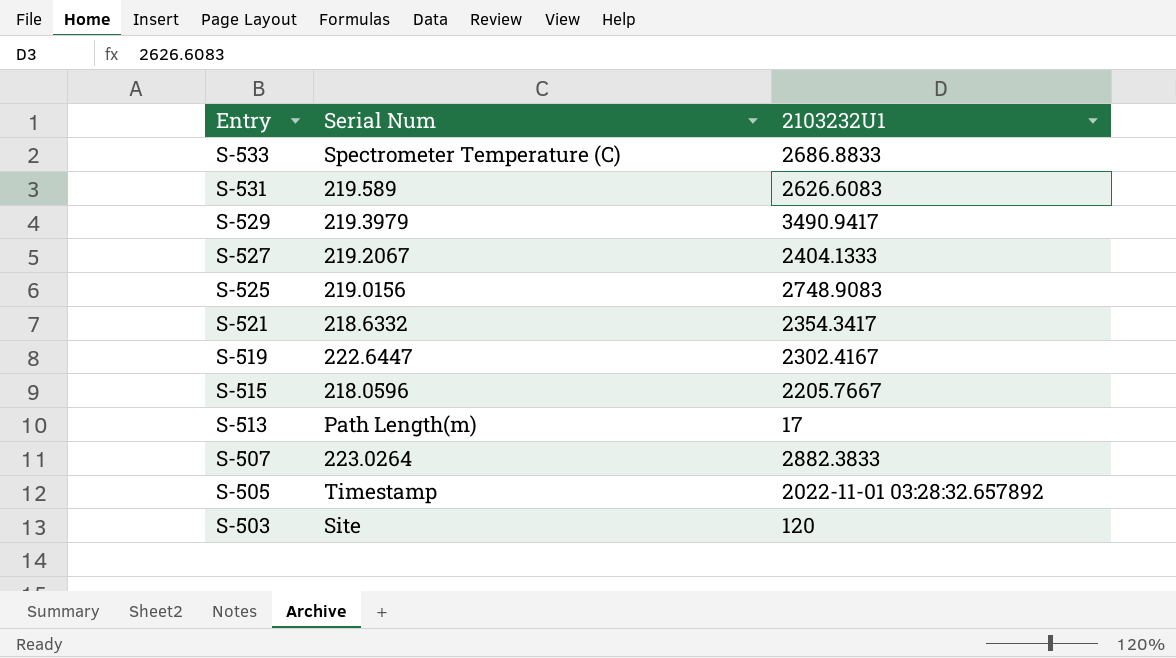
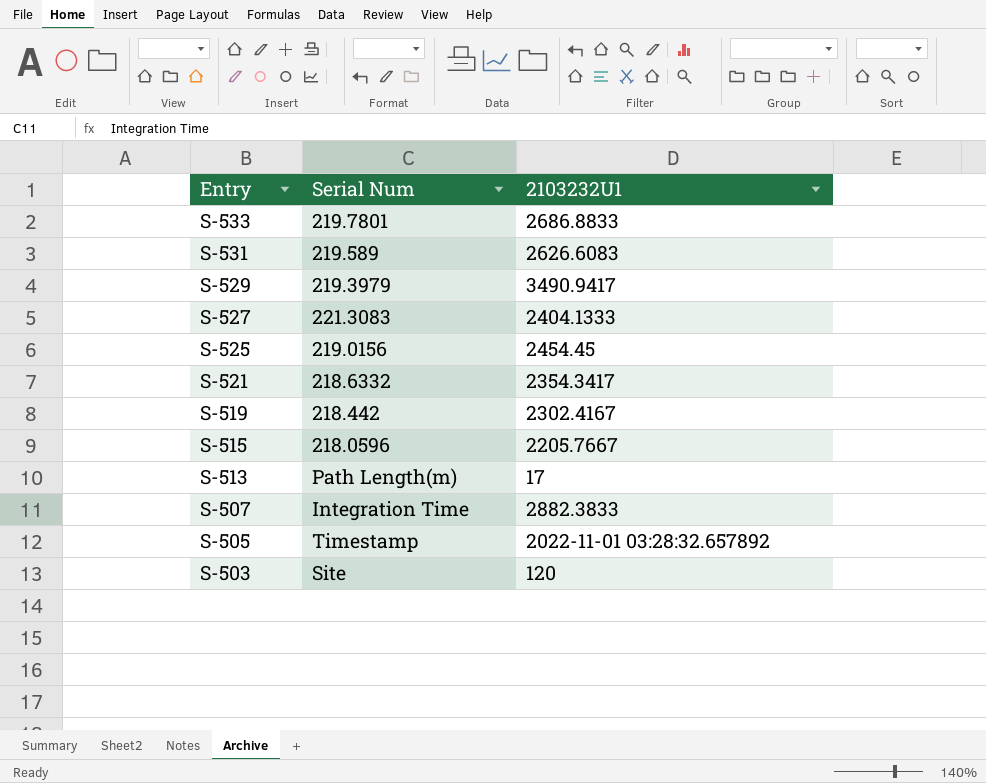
S-533 | Serial Num: Spectrometer Temperature (C) -> 219.7801
S-527 | Serial Num: 219.2067 -> 221.3083
S-525 | 2103232U1: 2748.9083 -> 2454.45
S-519 | Serial Num: 222.6447 -> 218.442
S-507 | Serial Num: 223.0264 -> Integration Time

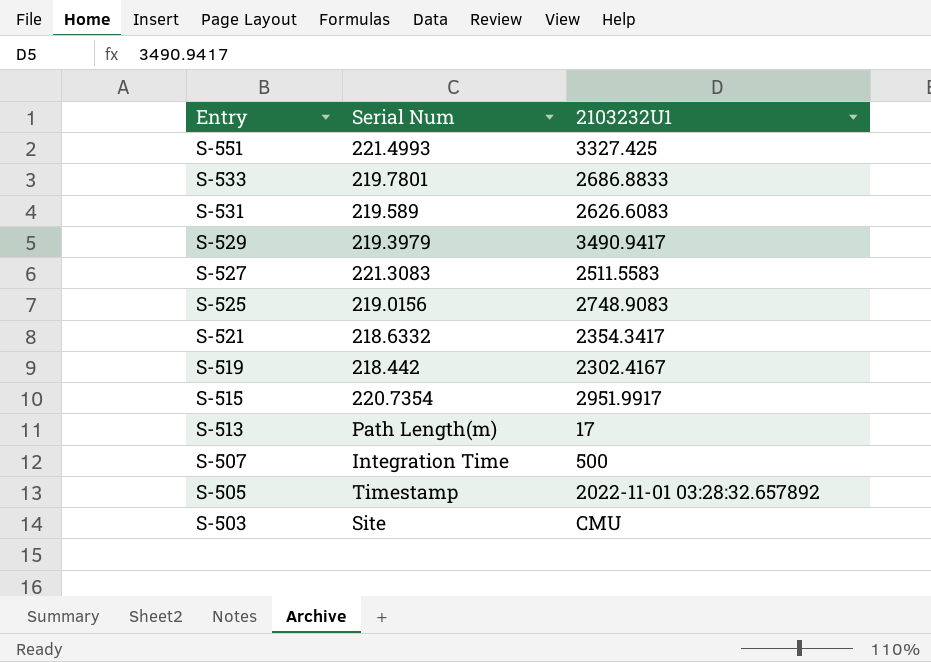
row S-551: none -> 221.4993 | 3327.425
S-527 | 2103232U1: 2404.1333 -> 2511.5583
S-525 | 2103232U1: 2454.45 -> 2748.9083
S-515 | Serial Num: 218.0596 -> 220.7354
S-515 | 2103232U1: 2205.7667 -> 2951.9917
S-507 | 2103232U1: 2882.3833 -> 500
S-503 | 2103232U1: 120 -> CMU

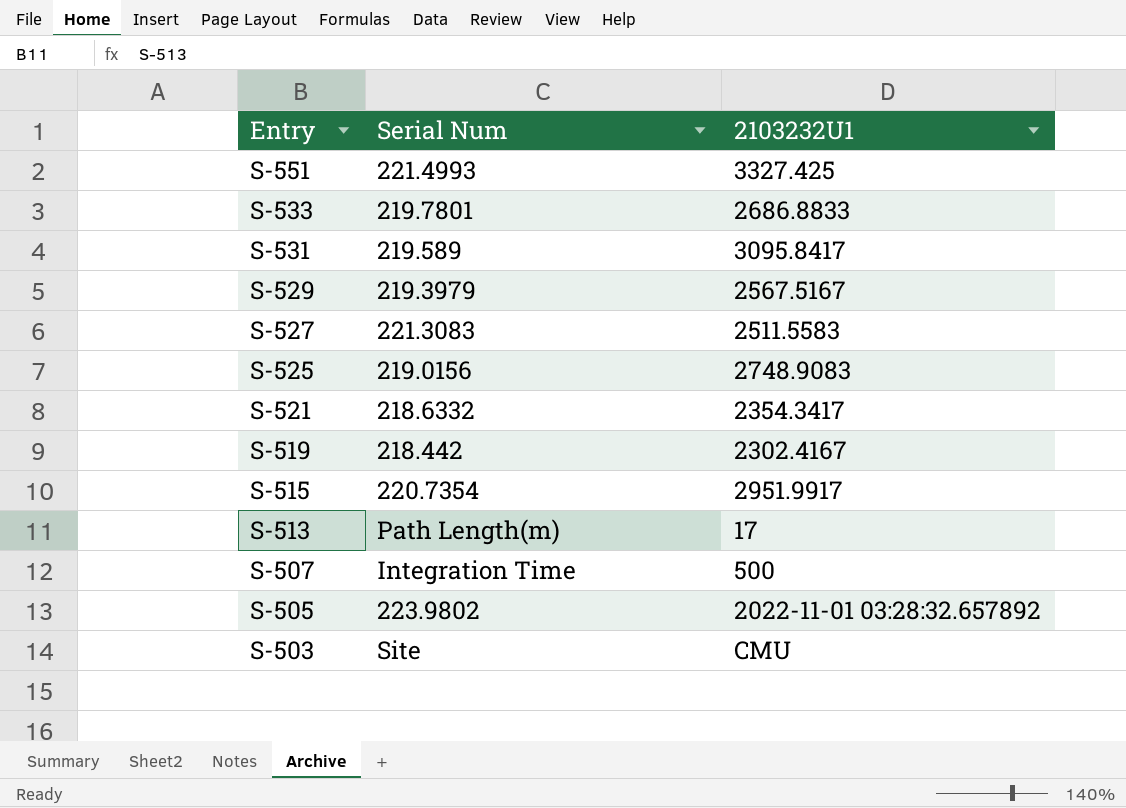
S-531 | 2103232U1: 2626.6083 -> 3095.8417
S-529 | 2103232U1: 3490.9417 -> 2567.5167
S-505 | Serial Num: Timestamp -> 223.9802

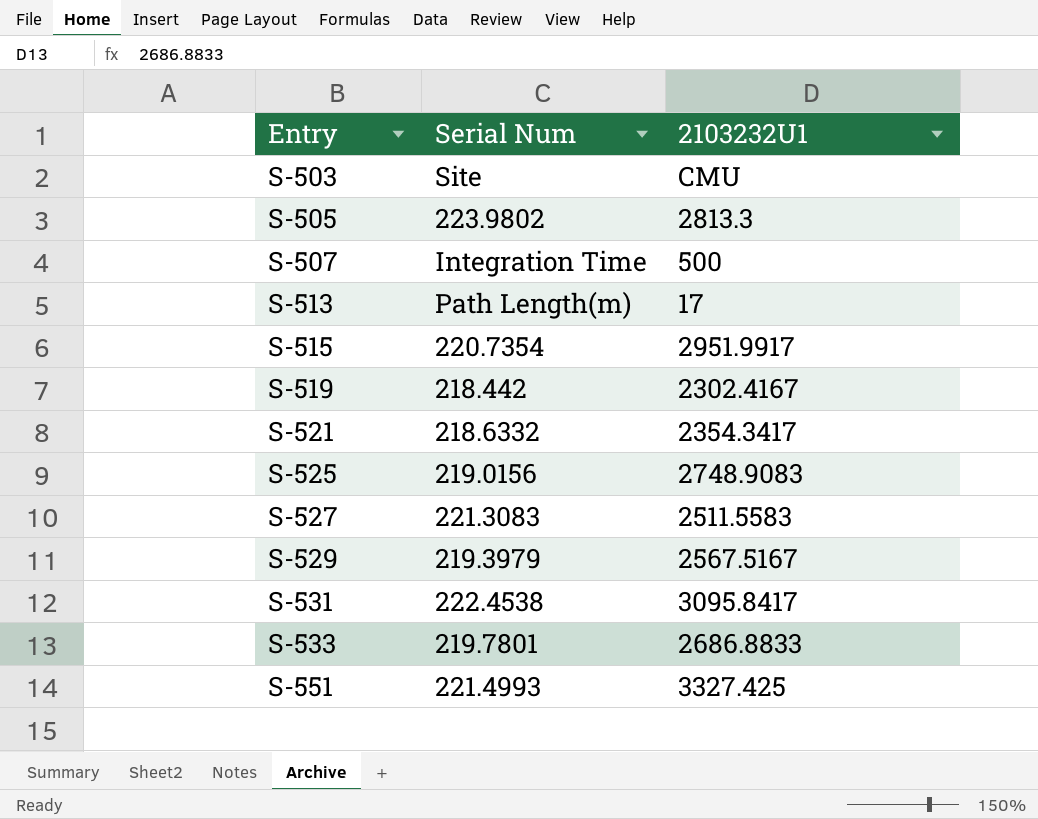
row order: Entry descending -> Entry ascending
S-505 | 2103232U1: 2022-11-01 03:28:32.657892 -> 2813.3
S-531 | Serial Num: 219.589 -> 222.4538

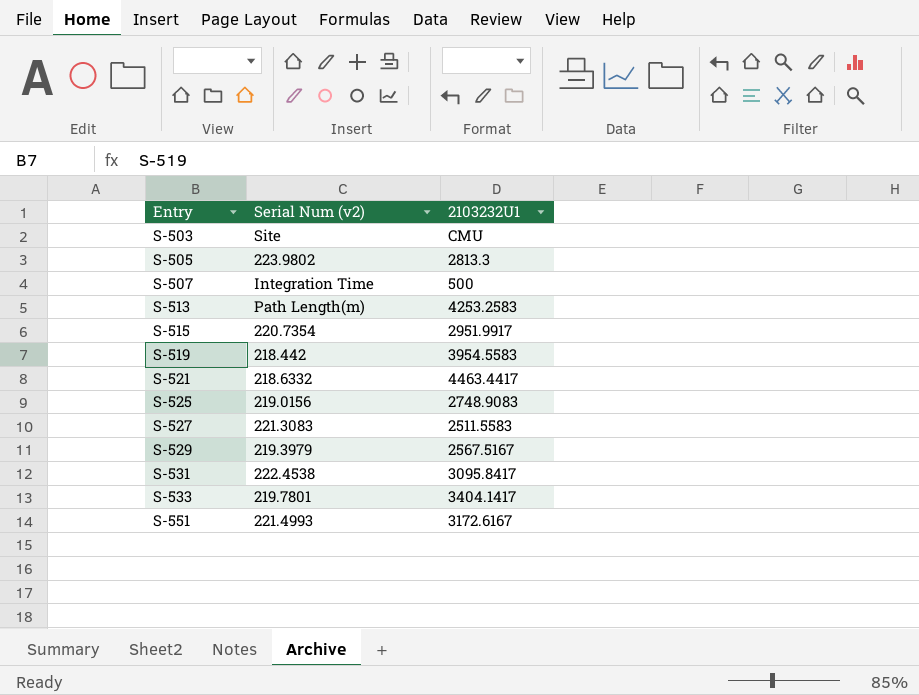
column name: Serial Num -> Serial Num (v2)
S-513 | 2103232U1: 17 -> 4253.2583
S-519 | 2103232U1: 2302.4167 -> 3954.5583
S-521 | 2103232U1: 2354.3417 -> 4463.4417
S-533 | 2103232U1: 2686.8833 -> 3404.1417
S-551 | 2103232U1: 3327.425 -> 3172.6167

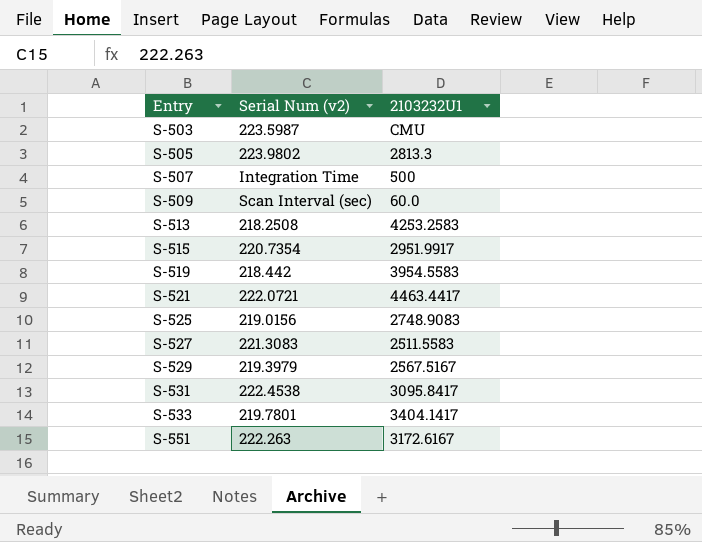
S-503 | Serial Num (v2): Site -> 223.5987
row S-509: none -> Scan Interval (sec) | 60.0
S-513 | Serial Num (v2): Path Length(m) -> 218.2508
S-521 | Serial Num (v2): 218.6332 -> 222.0721
S-551 | Serial Num (v2): 221.4993 -> 222.263

